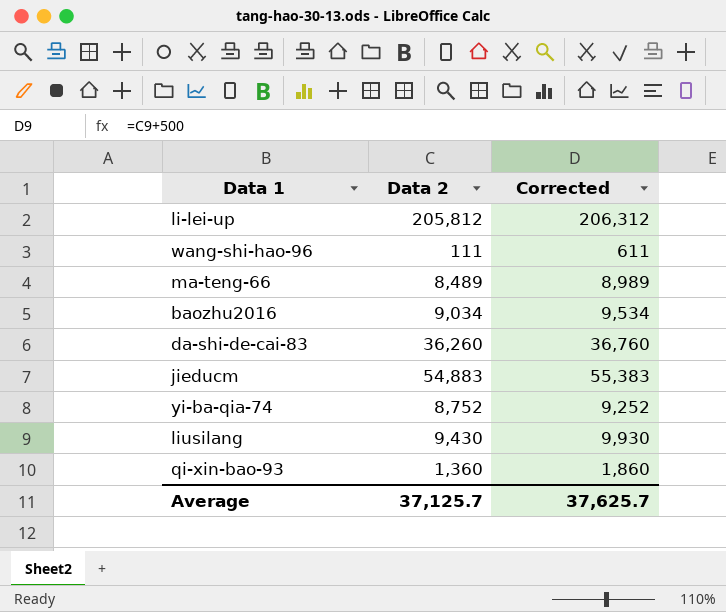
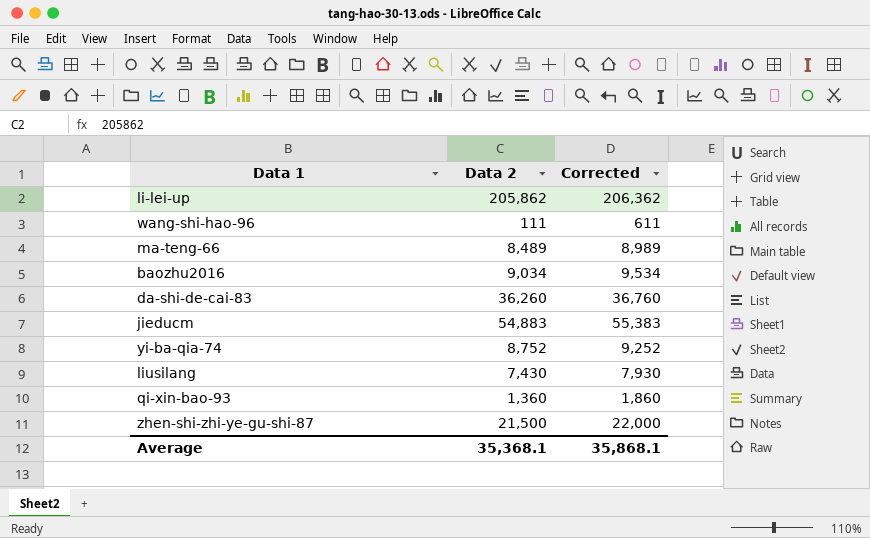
li-lei-up | Data 2: 205,812 -> 205,862
li-lei-up | Corrected: 206,312 -> 206,362
liusilang | Data 2: 9,430 -> 7,430
liusilang | Corrected: 9,930 -> 7,930
row zhen-shi-zhi-ye-gu-shi-87: none -> 21,500 | 22,000
Average | Data 2: 37,125.7 -> 35,368.1
Average | Corrected: 37,625.7 -> 35,868.1

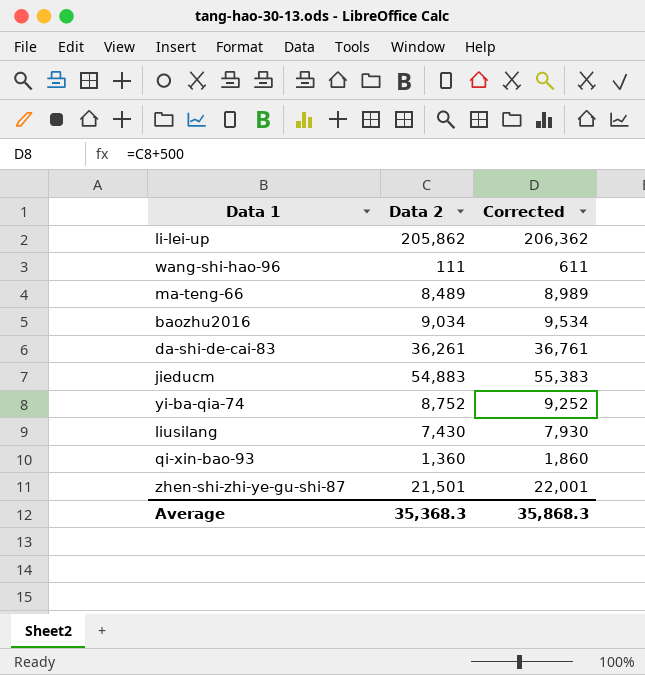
da-shi-de-cai-83 | Data 2: 36,260 -> 36,261
da-shi-de-cai-83 | Corrected: 36,760 -> 36,761
zhen-shi-zhi-ye-gu-shi-87 | Data 2: 21,500 -> 21,501
zhen-shi-zhi-ye-gu-shi-87 | Corrected: 22,000 -> 22,001
Average | Data 2: 35,368.1 -> 35,368.3
Average | Corrected: 35,868.1 -> 35,868.3

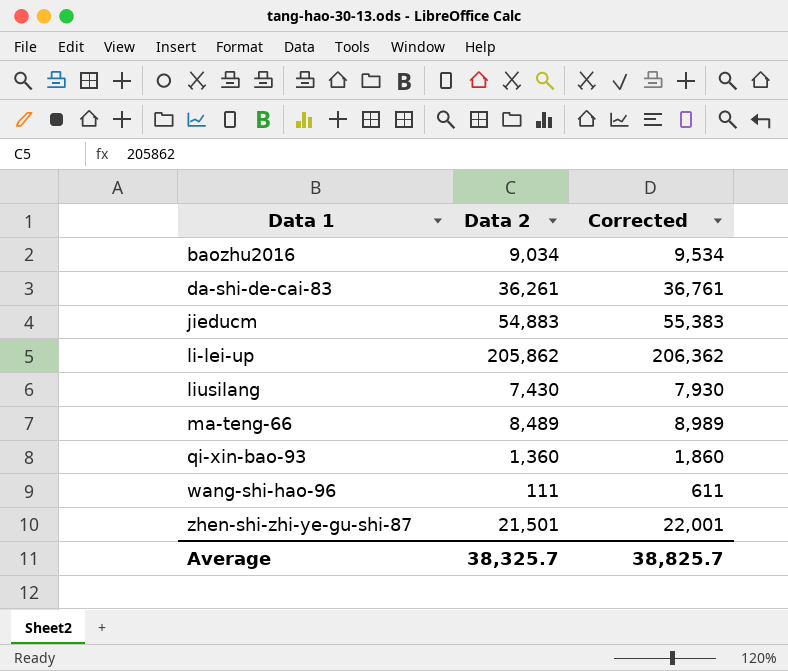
row order: none -> Data 1 ascending
row yi-ba-qia-74: 8,752 | 9,252 -> none
Average | Data 2: 35,368.3 -> 38,325.7
Average | Corrected: 35,868.3 -> 38,825.7

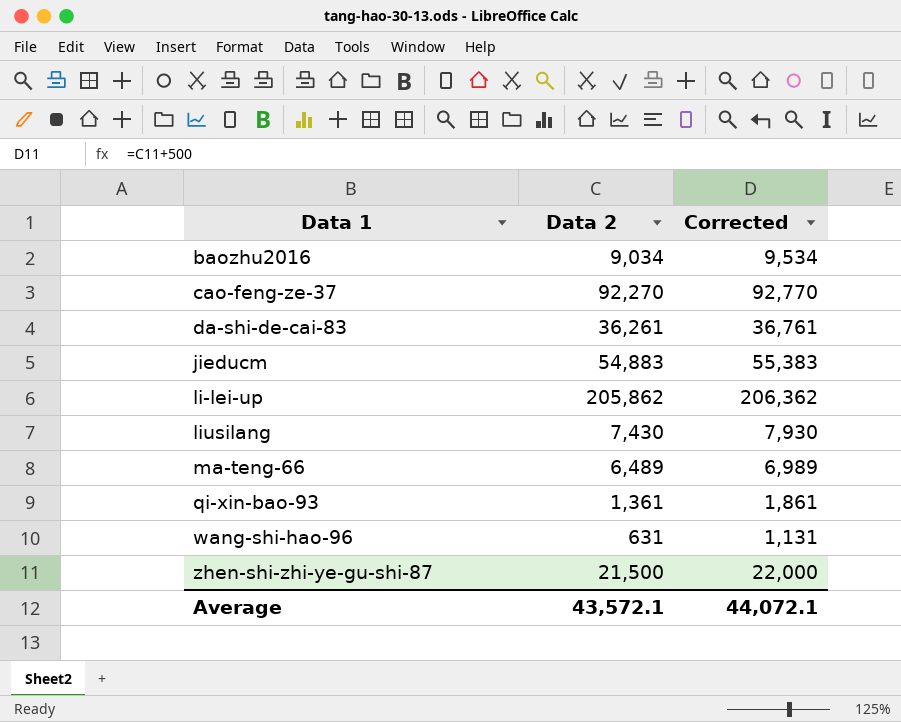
row cao-feng-ze-37: none -> 92,270 | 92,770
ma-teng-66 | Data 2: 8,489 -> 6,489
ma-teng-66 | Corrected: 8,989 -> 6,989
qi-xin-bao-93 | Data 2: 1,360 -> 1,361
qi-xin-bao-93 | Corrected: 1,860 -> 1,861
wang-shi-hao-96 | Data 2: 111 -> 631
wang-shi-hao-96 | Corrected: 611 -> 1,131
zhen-shi-zhi-ye-gu-shi-87 | Data 2: 21,501 -> 21,500
zhen-shi-zhi-ye-gu-shi-87 | Corrected: 22,001 -> 22,000
Average | Data 2: 38,325.7 -> 43,572.1
Average | Corrected: 38,825.7 -> 44,072.1

